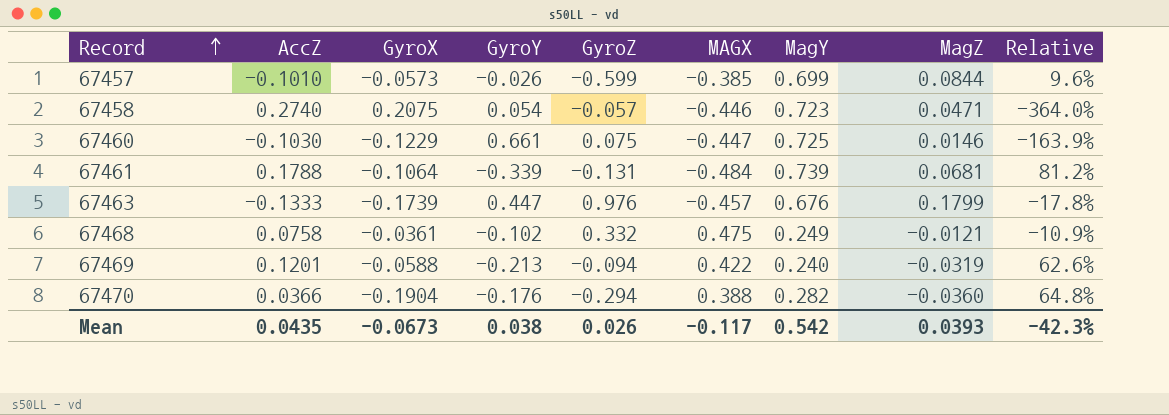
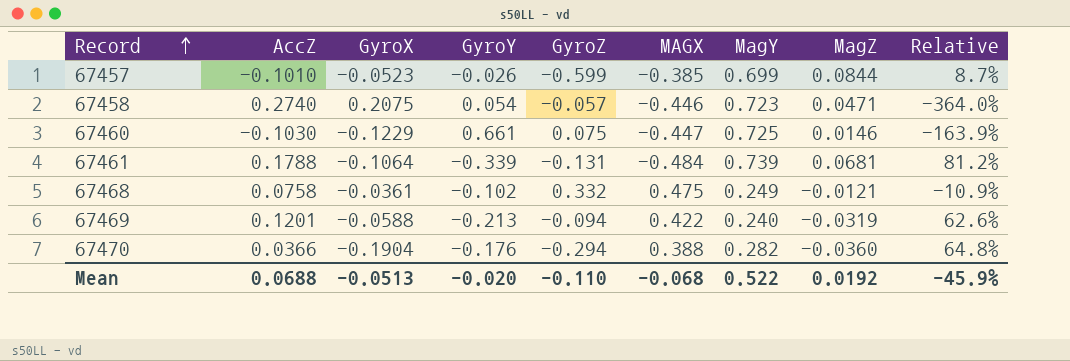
row 67463: -0.1333 | -0.1739 | 0.447 | 0.976 | -0.457 | 0.676 | 0.1799 | -17.8% -> none
67457 | GyroX: -0.0573 -> -0.0523
67457 | Relative: 9.6% -> 8.7%
Mean | AccZ: 0.0435 -> 0.0688
Mean | GyroX: -0.0673 -> -0.0513
Mean | GyroY: 0.038 -> -0.020
Mean | GyroZ: 0.026 -> -0.110
Mean | MAGX: -0.117 -> -0.068
Mean | MagY: 0.542 -> 0.522
Mean | MagZ: 0.0393 -> 0.0192
Mean | Relative: -42.3% -> -45.9%

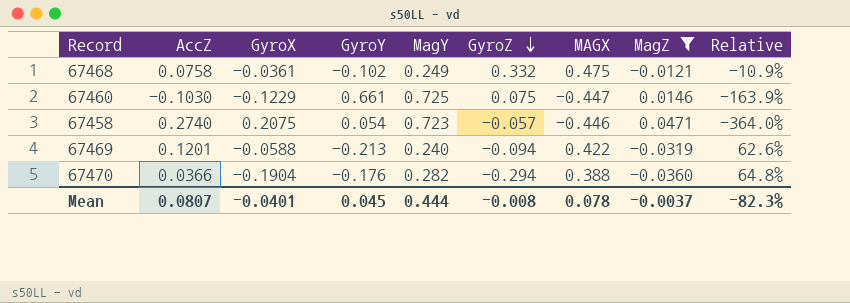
filter: none -> MagZ <= 0.0471
row order: Record ascending -> GyroZ descending
column MagY | position: 7 -> 5
Mean | AccZ: 0.0688 -> 0.0807
Mean | GyroX: -0.0513 -> -0.0401
Mean | GyroY: -0.020 -> 0.045
Mean | MagY: 0.522 -> 0.444
Mean | GyroZ: -0.110 -> -0.008
Mean | MAGX: -0.068 -> 0.078
Mean | MagZ: 0.0192 -> -0.0037
Mean | Relative: -45.9% -> -82.3%

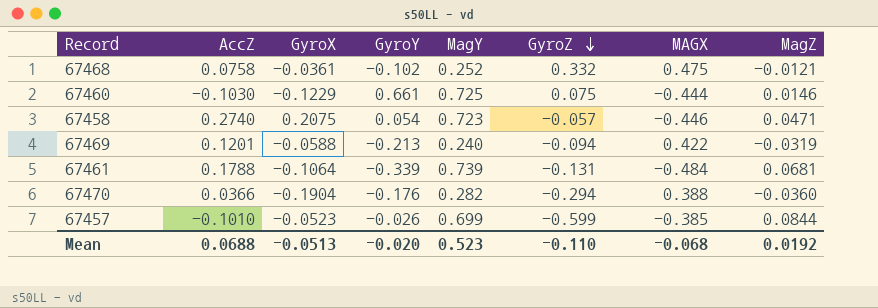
filter: MagZ <= 0.0471 -> none
column Relative | formula: [GyroX] / [GyroZ] -> none
67468 | MagY: 0.249 -> 0.252
67460 | MAGX: -0.447 -> -0.444
Mean | AccZ: 0.0807 -> 0.0688
Mean | GyroX: -0.0401 -> -0.0513
Mean | GyroY: 0.045 -> -0.020
Mean | MagY: 0.444 -> 0.523
Mean | GyroZ: -0.008 -> -0.110
Mean | MAGX: 0.078 -> -0.068
Mean | MagZ: -0.0037 -> 0.0192

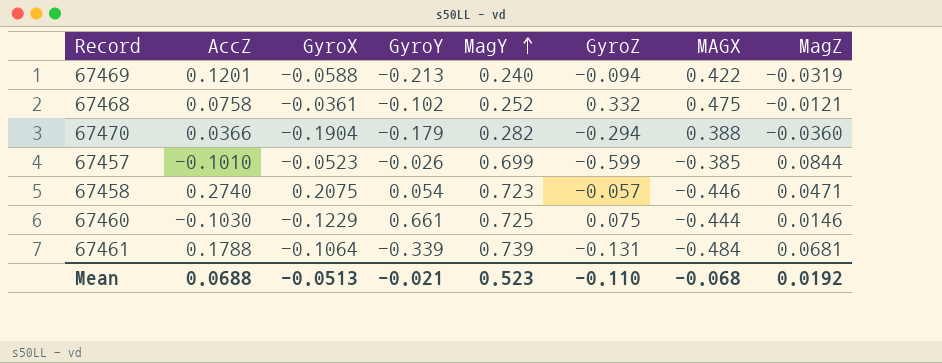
row order: GyroZ descending -> MagY ascending
67470 | GyroY: -0.176 -> -0.179
Mean | GyroY: -0.020 -> -0.021

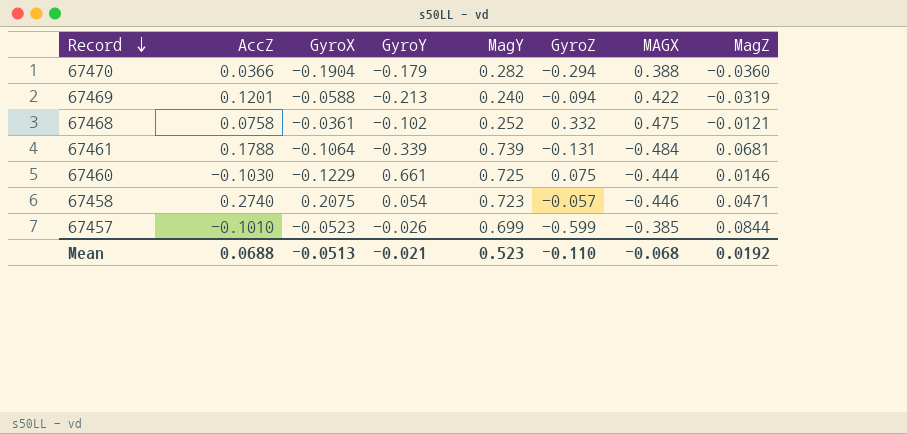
row order: MagY ascending -> Record descending

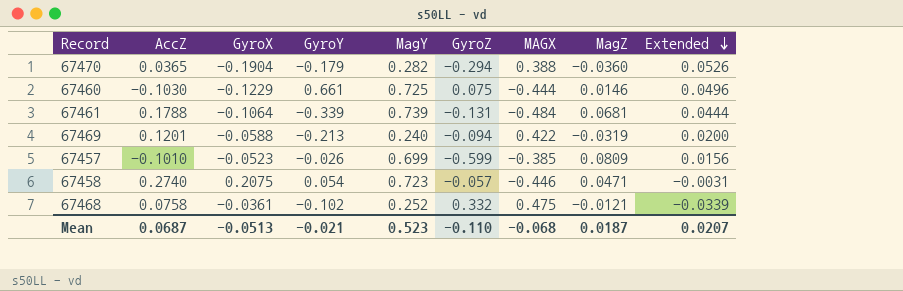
row order: Record descending -> Extended descending
column Extended | formula: none -> [GyroY] * [GyroZ]
67470 | AccZ: 0.0366 -> 0.0365
67457 | MagZ: 0.0844 -> 0.0809
Mean | AccZ: 0.0688 -> 0.0687
Mean | MagZ: 0.0192 -> 0.0187

